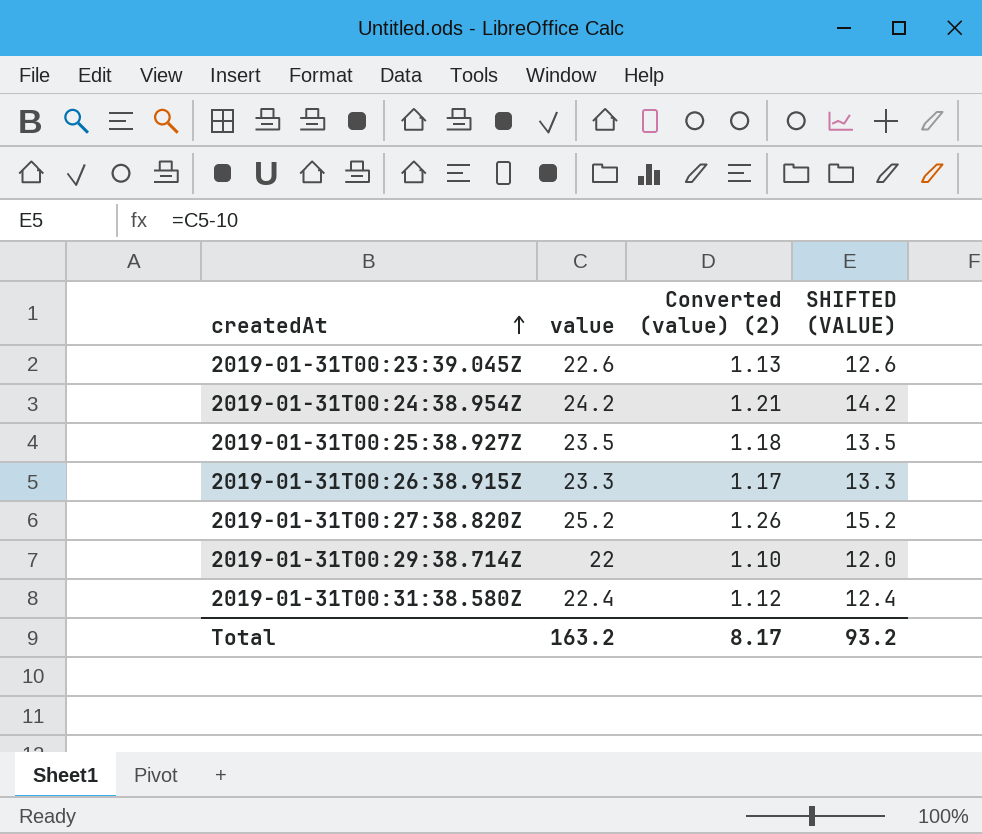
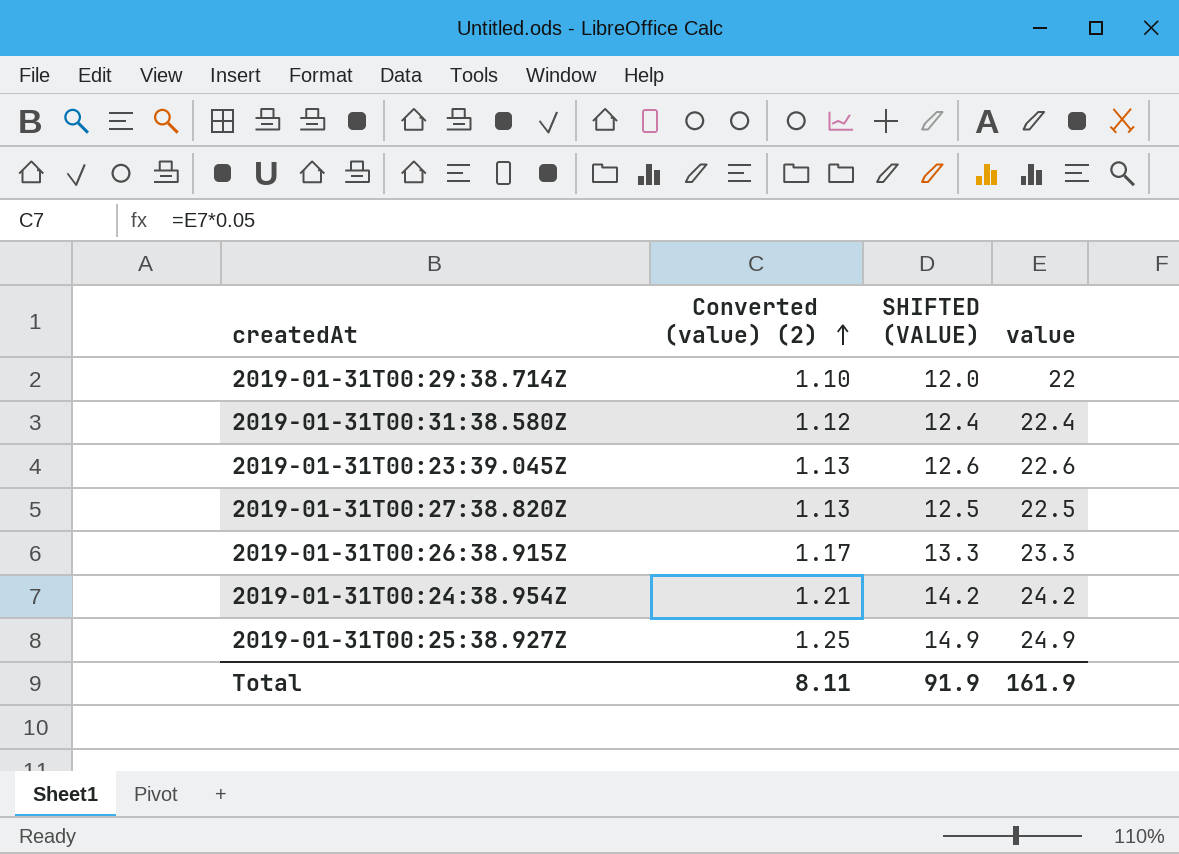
row order: createdAt ascending -> Converted (value) (2) ascending
column value | position: 2 -> 4
2019-01-31T00:27:38.820Z | Converted (value) (2): 1.26 -> 1.13
2019-01-31T00:27:38.820Z | SHIFTED (VALUE): 15.2 -> 12.5
2019-01-31T00:27:38.820Z | value: 25.2 -> 22.5
2019-01-31T00:25:38.927Z | Converted (value) (2): 1.18 -> 1.25
2019-01-31T00:25:38.927Z | SHIFTED (VALUE): 13.5 -> 14.9
2019-01-31T00:25:38.927Z | value: 23.5 -> 24.9
Total | Converted (value) (2): 8.17 -> 8.11
Total | SHIFTED (VALUE): 93.2 -> 91.9
Total | value: 163.2 -> 161.9

